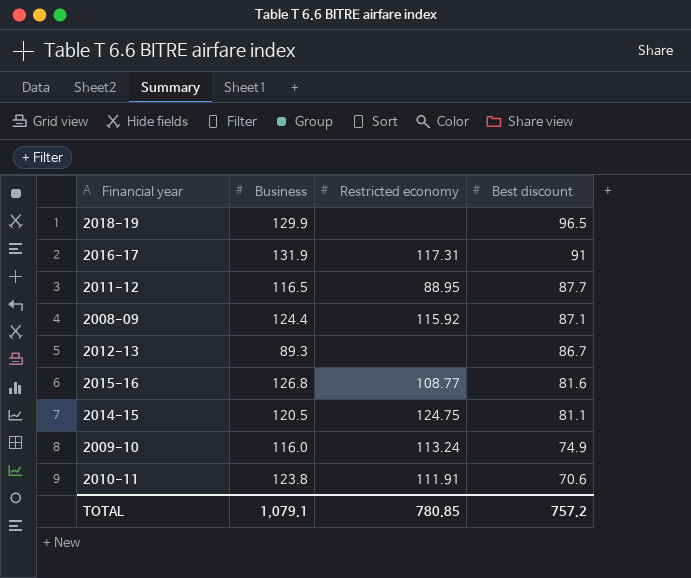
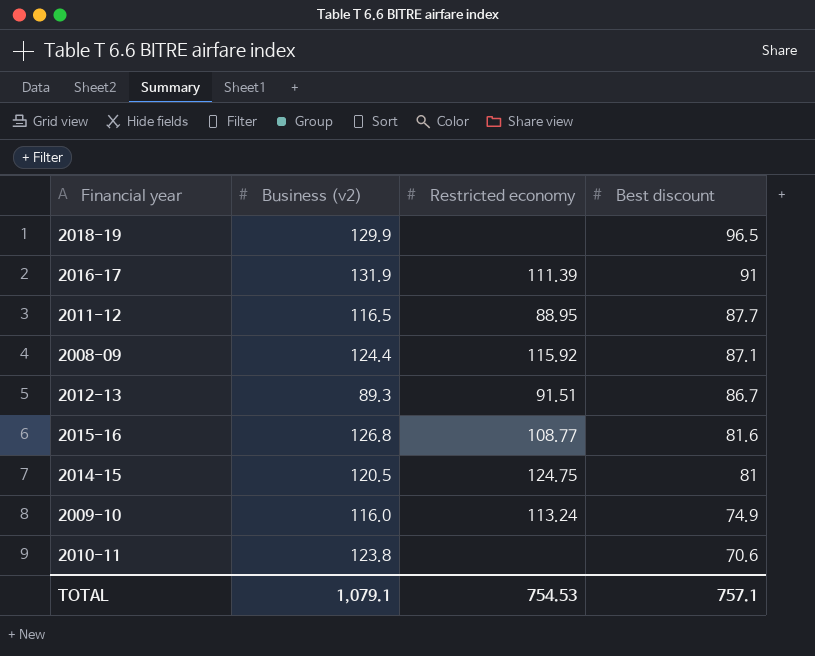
column name: Business -> Business (v2)
2016-17 | Restricted economy: 117.31 -> 111.39
2012-13 | Restricted economy: none -> 91.51
2014-15 | Best discount: 81.1 -> 81
2010-11 | Restricted economy: 111.91 -> none
TOTAL | Restricted economy: 780.85 -> 754.53
TOTAL | Best discount: 757.2 -> 757.1

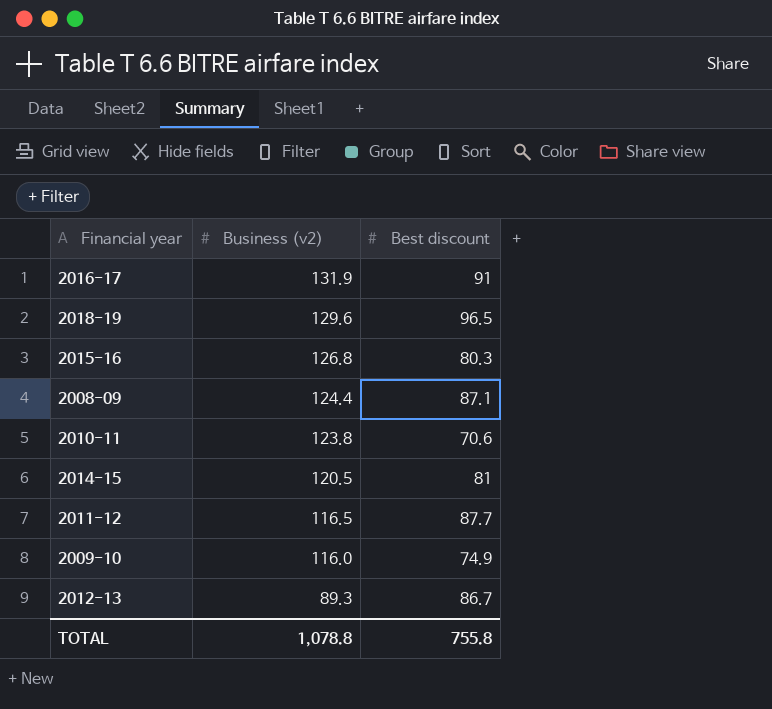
row order: Best discount descending -> Business (v2) descending
column Restricted economy | position: 3 -> none
2018-19 | Business (v2): 129.9 -> 129.6
2015-16 | Best discount: 81.6 -> 80.3
TOTAL | Business (v2): 1,079.1 -> 1,078.8
TOTAL | Best discount: 757.1 -> 755.8

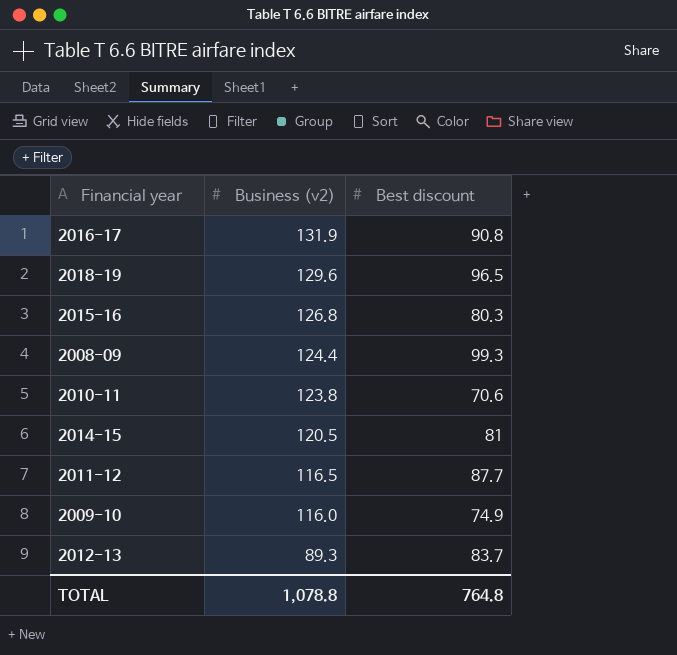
2016-17 | Best discount: 91 -> 90.8
2008-09 | Best discount: 87.1 -> 99.3
2012-13 | Best discount: 86.7 -> 83.7
TOTAL | Best discount: 755.8 -> 764.8

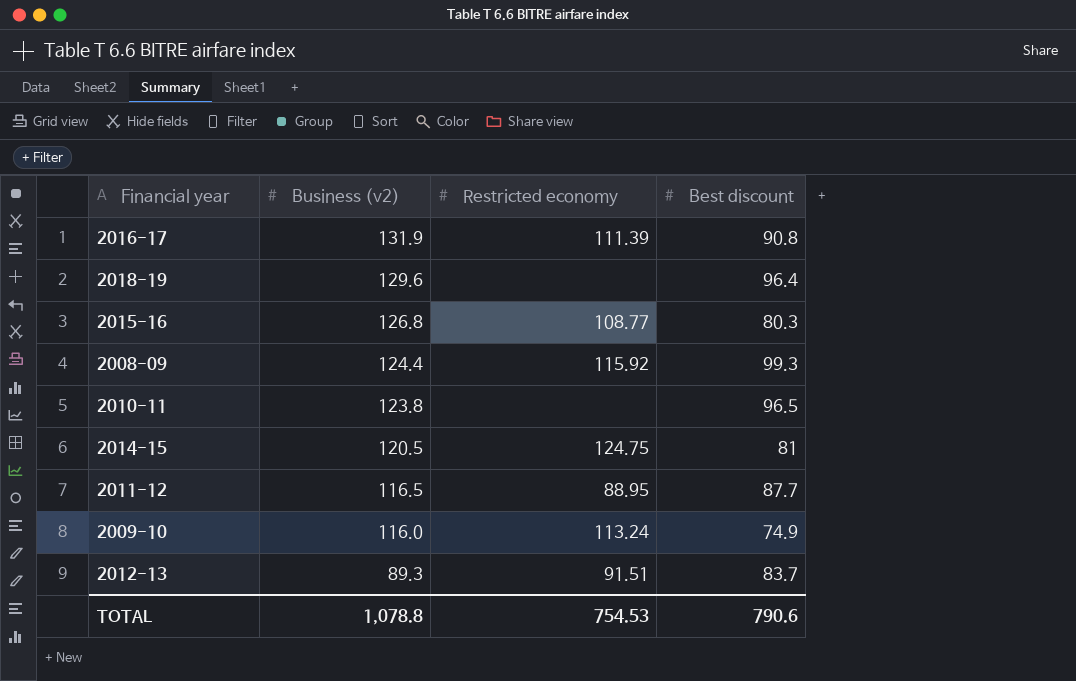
column Restricted economy | position: none -> 3
2018-19 | Best discount: 96.5 -> 96.4
2010-11 | Best discount: 70.6 -> 96.5
TOTAL | Best discount: 764.8 -> 790.6

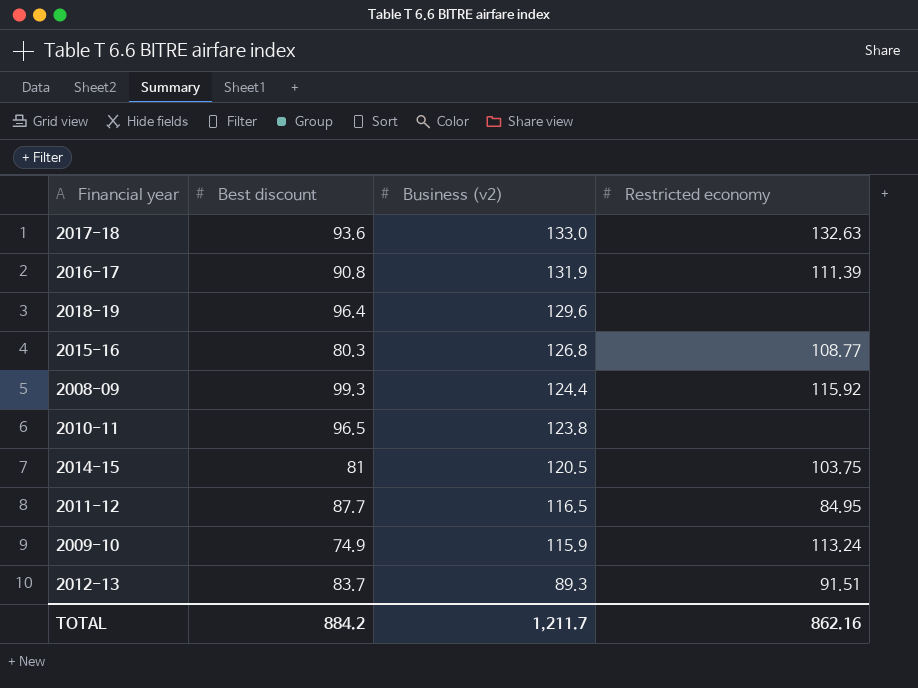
column Best discount | position: 4 -> 2
row 2017-18: none -> 93.6 | 133.0 | 132.63
2014-15 | Restricted economy: 124.75 -> 103.75
2011-12 | Restricted economy: 88.95 -> 84.95
2009-10 | Business (v2): 116.0 -> 115.9
TOTAL | Best discount: 790.6 -> 884.2
TOTAL | Business (v2): 1,078.8 -> 1,211.7
TOTAL | Restricted economy: 754.53 -> 862.16

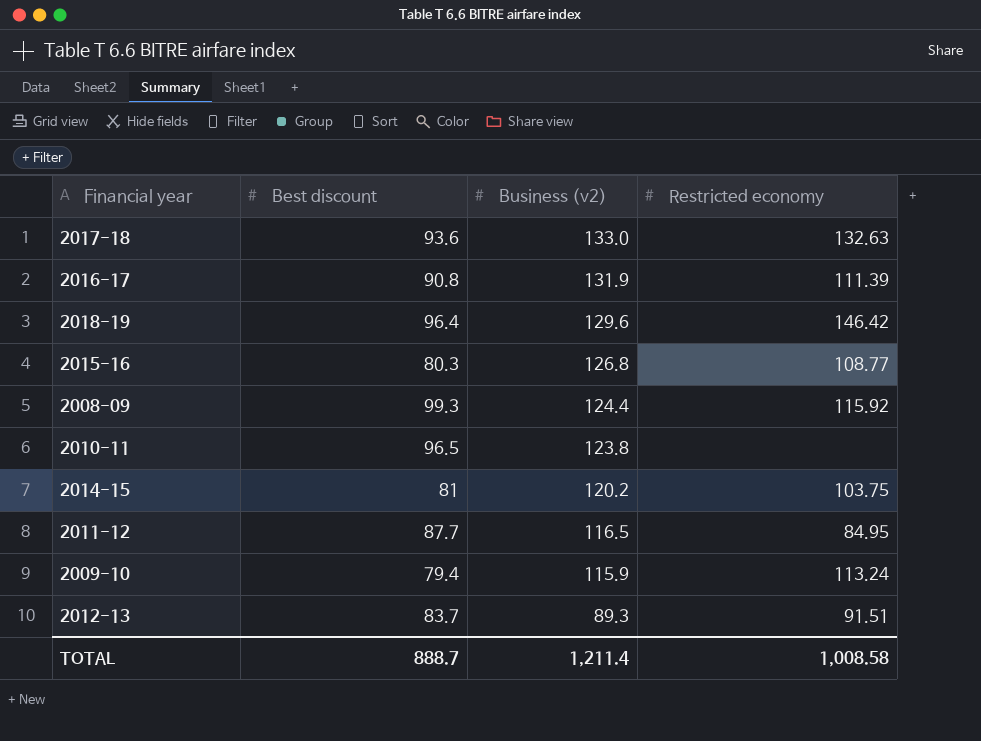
2018-19 | Restricted economy: none -> 146.42
2014-15 | Business (v2): 120.5 -> 120.2
2009-10 | Best discount: 74.9 -> 79.4
TOTAL | Best discount: 884.2 -> 888.7
TOTAL | Business (v2): 1,211.7 -> 1,211.4
TOTAL | Restricted economy: 862.16 -> 1,008.58

